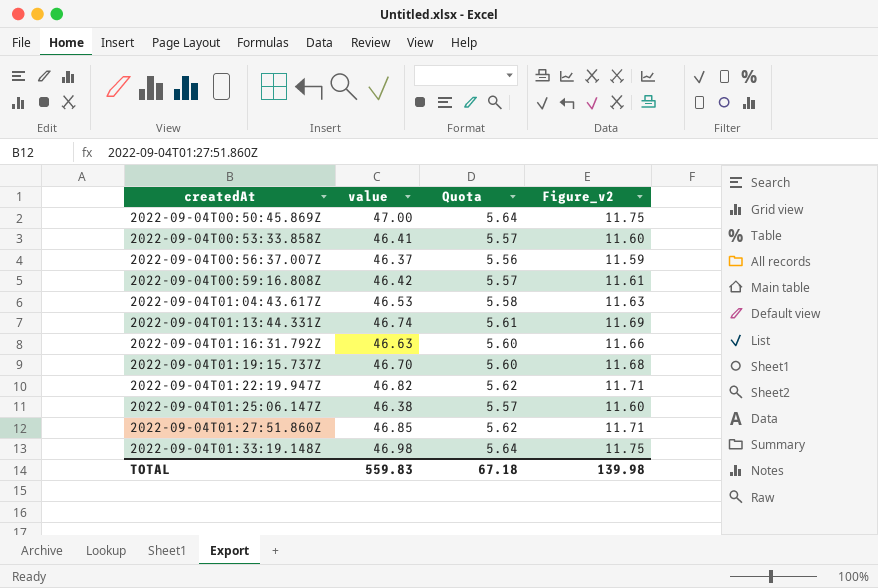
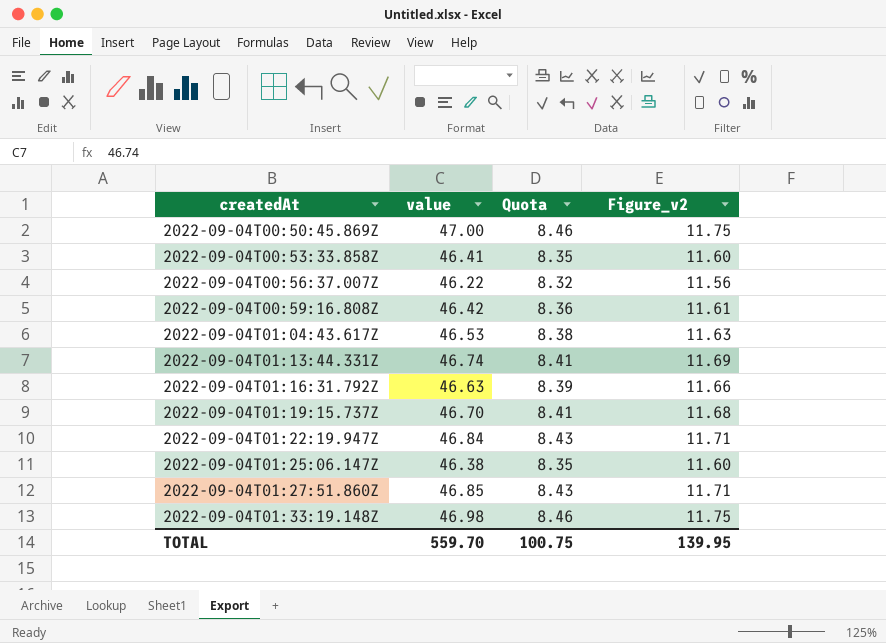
column Quota | formula: [value] * 0.12 -> [value] * 0.18
2022-09-04T00:56:37.007Z | value: 46.37 -> 46.22
2022-09-04T00:56:37.007Z | Figure_v2: 11.59 -> 11.56
2022-09-04T01:22:19.947Z | value: 46.82 -> 46.84
TOTAL | value: 559.83 -> 559.70
TOTAL | Quota: 67.18 -> 100.75
TOTAL | Figure_v2: 139.98 -> 139.95

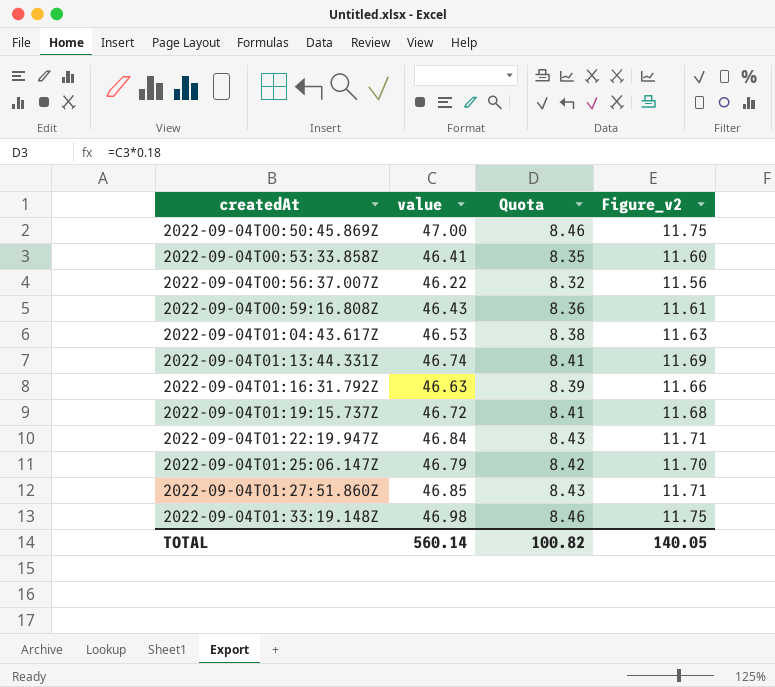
2022-09-04T00:59:16.808Z | value: 46.42 -> 46.43
2022-09-04T01:19:15.737Z | value: 46.70 -> 46.72
2022-09-04T01:25:06.147Z | value: 46.38 -> 46.79
2022-09-04T01:25:06.147Z | Quota: 8.35 -> 8.42
2022-09-04T01:25:06.147Z | Figure_v2: 11.60 -> 11.70
TOTAL | value: 559.70 -> 560.14
TOTAL | Quota: 100.75 -> 100.82
TOTAL | Figure_v2: 139.95 -> 140.05

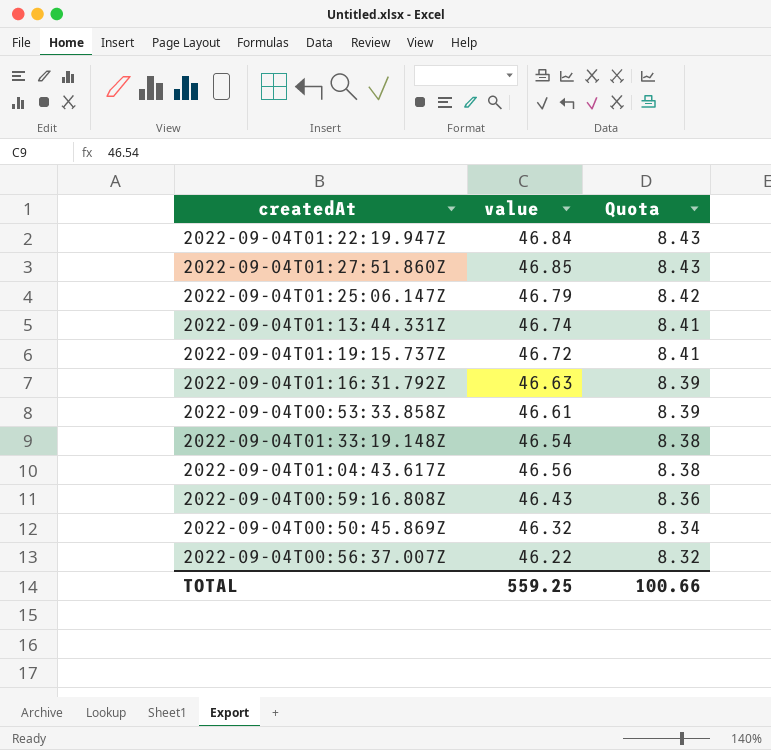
row order: createdAt ascending -> Quota descending
column Figure_v2 | formula: [value] * 0.25 -> none
2022-09-04T00:53:33.858Z | value: 46.41 -> 46.61
2022-09-04T00:53:33.858Z | Quota: 8.35 -> 8.39
2022-09-04T01:33:19.148Z | value: 46.98 -> 46.54
2022-09-04T01:33:19.148Z | Quota: 8.46 -> 8.38
2022-09-04T01:04:43.617Z | value: 46.53 -> 46.56
2022-09-04T00:50:45.869Z | value: 47.00 -> 46.32
2022-09-04T00:50:45.869Z | Quota: 8.46 -> 8.34
TOTAL | value: 560.14 -> 559.25
TOTAL | Quota: 100.82 -> 100.66

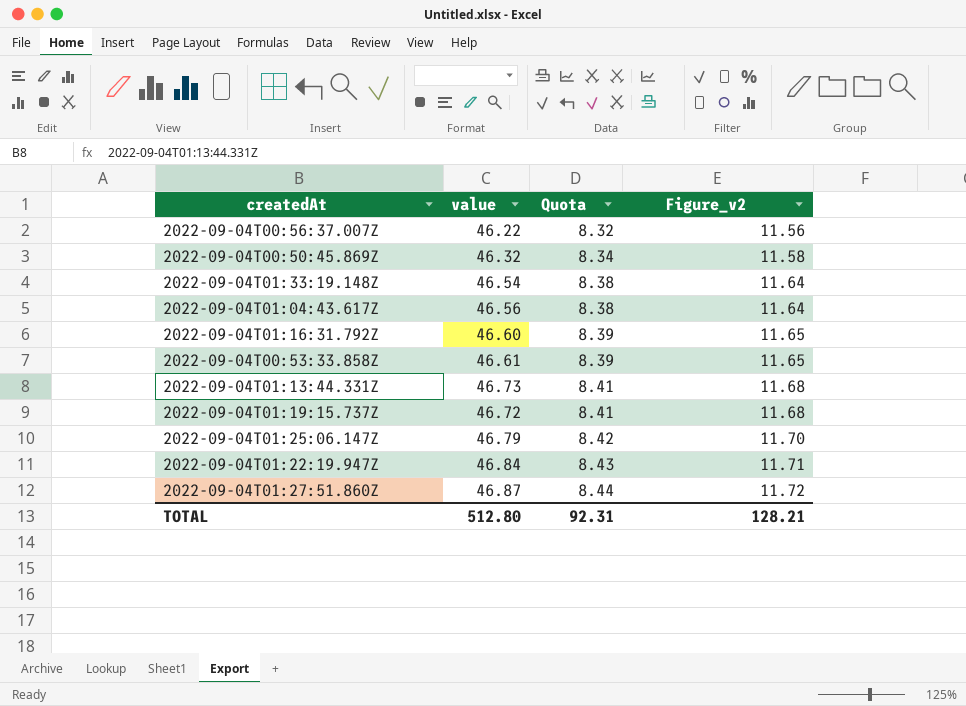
row order: Quota descending -> Quota ascending
column Figure_v2 | formula: none -> [value] * 0.25
row 2022-09-04T00:59:16.808Z: 46.43 | 8.36 -> none
2022-09-04T01:16:31.792Z | value: 46.63 -> 46.60
2022-09-04T01:13:44.331Z | value: 46.74 -> 46.73
2022-09-04T01:27:51.860Z | value: 46.85 -> 46.87
2022-09-04T01:27:51.860Z | Quota: 8.43 -> 8.44
TOTAL | value: 559.25 -> 512.80
TOTAL | Quota: 100.66 -> 92.31

